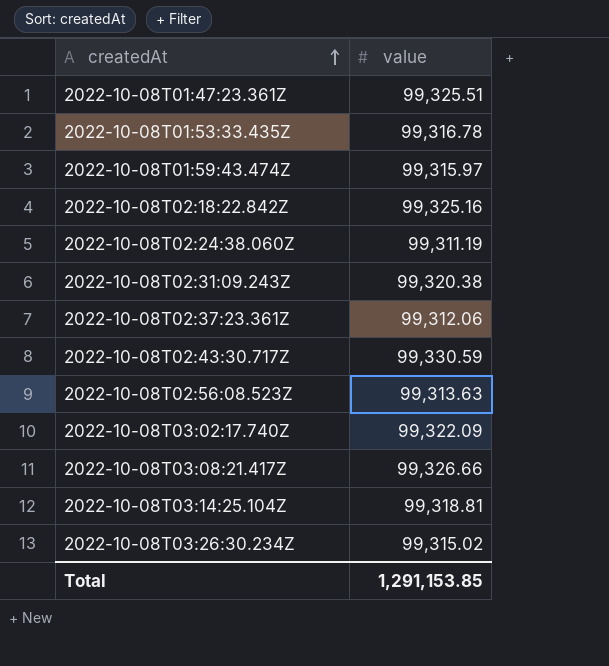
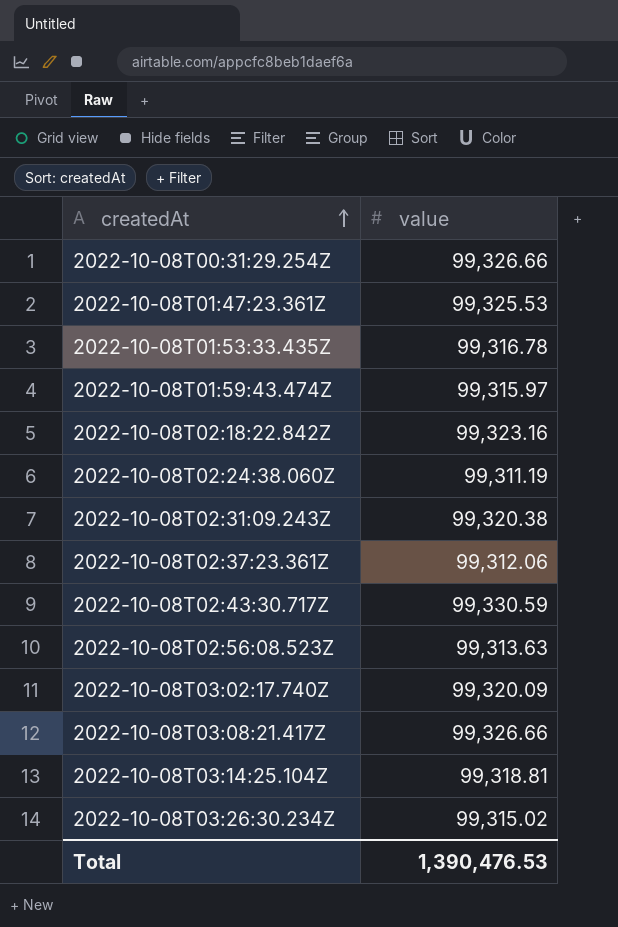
row 2022-10-08T00:31:29.254Z: none -> 99,326.66
2022-10-08T01:47:23.361Z | value: 99,325.51 -> 99,325.53
2022-10-08T02:18:22.842Z | value: 99,325.16 -> 99,323.16
2022-10-08T03:02:17.740Z | value: 99,322.09 -> 99,320.09
Total | value: 1,291,153.85 -> 1,390,476.53

